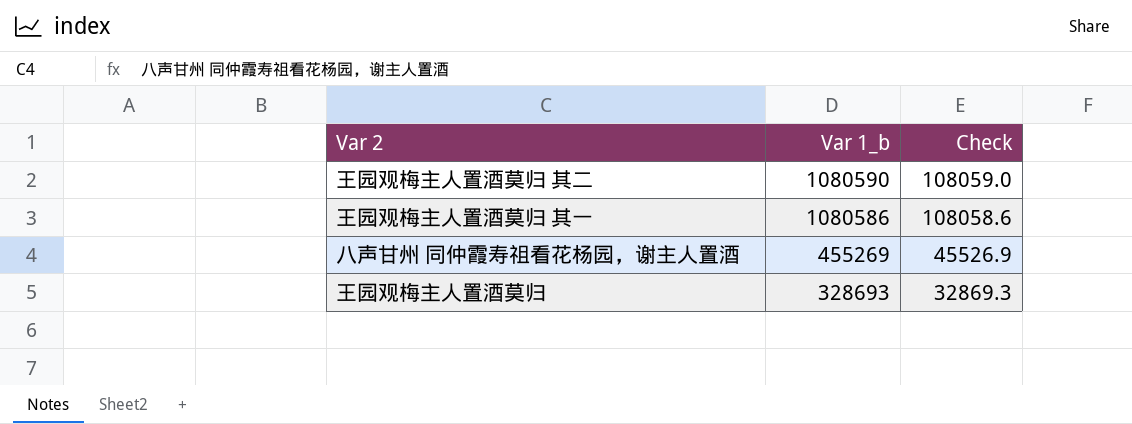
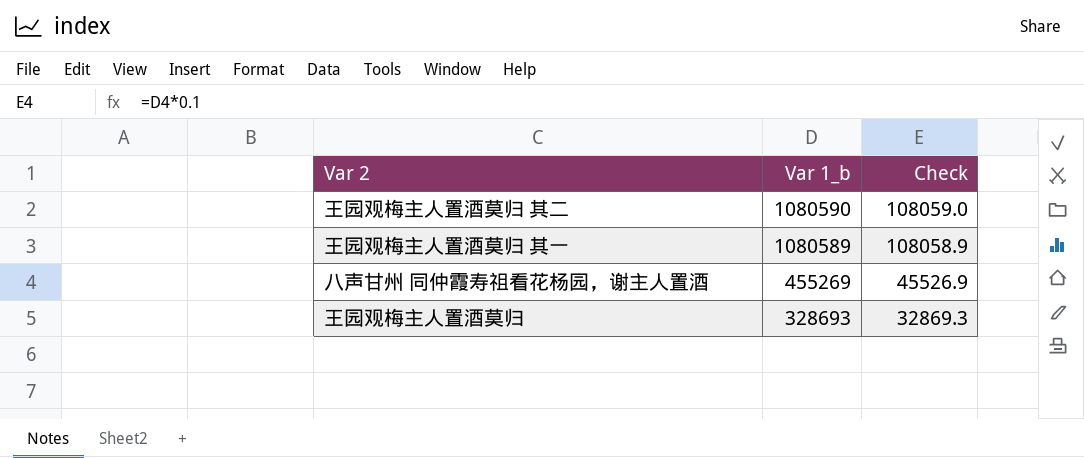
王园观梅主人置酒莫归 其一 | Var 1_b: 1080586 -> 1080589
王园观梅主人置酒莫归 其一 | Check: 108058.6 -> 108058.9

